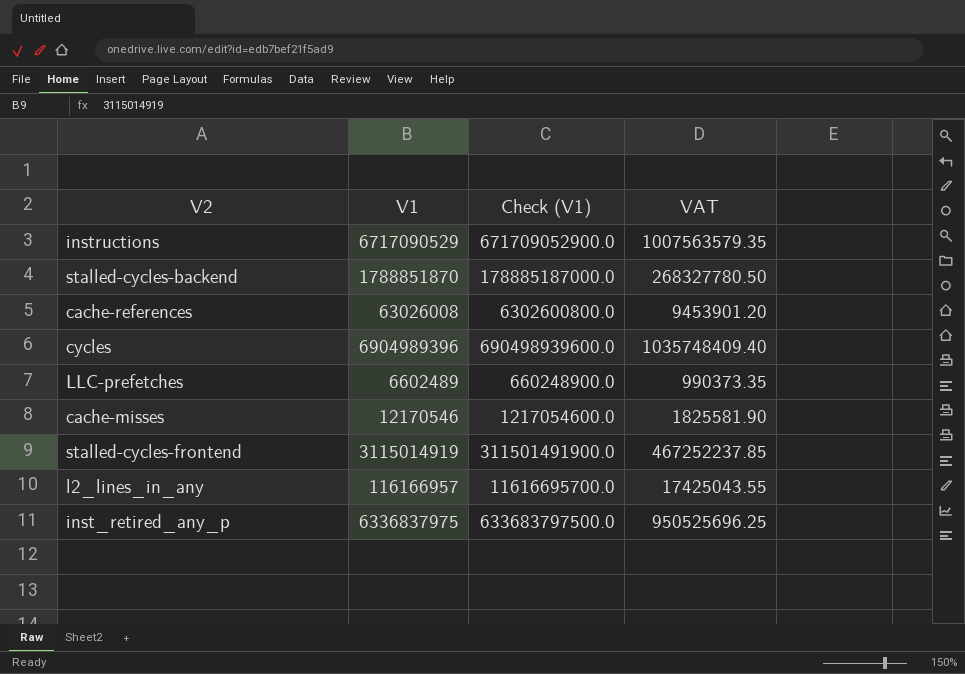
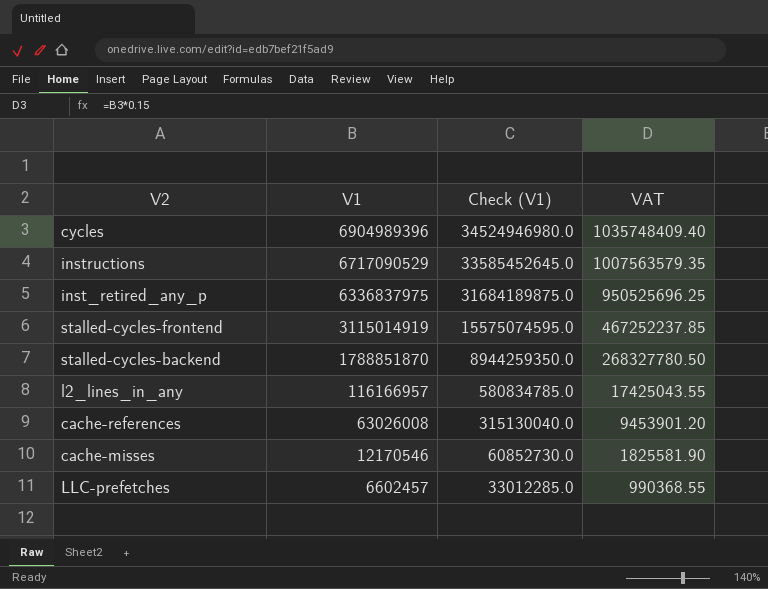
row order: none -> V1 descending
column Check (V1) | formula: [V1] * 100 -> [V1] * 5
LLC-prefetches | V1: 6602489 -> 6602457
LLC-prefetches | VAT: 990373.35 -> 990368.55

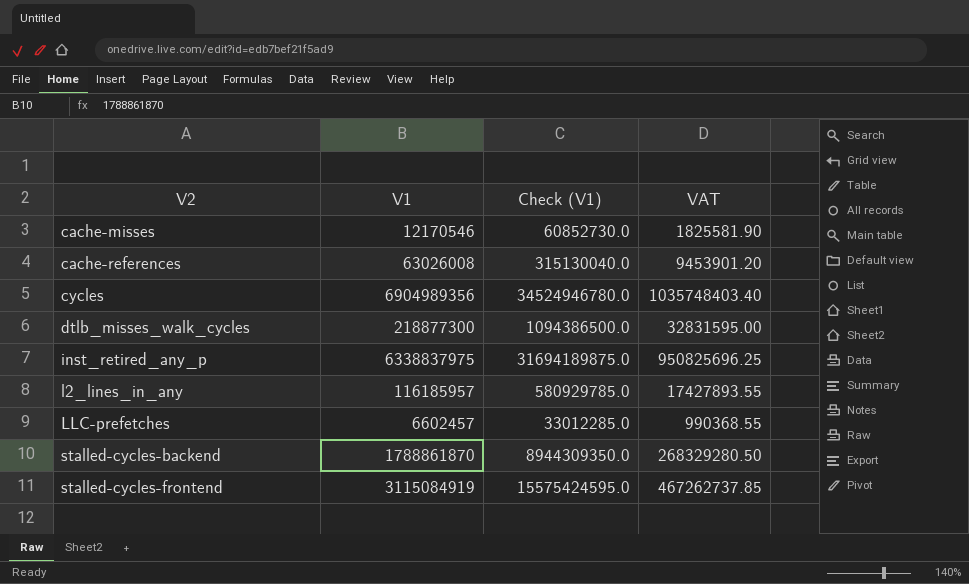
row order: V1 descending -> V2 ascending
row instructions: 6717090529 | 33585452645.0 | 1007563579.35 -> none
cycles | V1: 6904989396 -> 6904989356
cycles | Check (V1): 34524946980.0 -> 34524946780.0
cycles | VAT: 1035748409.40 -> 1035748403.40
row dtlb_misses_walk_cycles: none -> 218877300 | 1094386500.0 | 32831595.00
inst_retired_any_p | V1: 6336837975 -> 6338837975
inst_retired_any_p | Check (V1): 31684189875.0 -> 31694189875.0
inst_retired_any_p | VAT: 950525696.25 -> 950825696.25
l2_lines_in_any | V1: 116166957 -> 116185957
l2_lines_in_any | Check (V1): 580834785.0 -> 580929785.0
l2_lines_in_any | VAT: 17425043.55 -> 17427893.55
stalled-cycles-backend | V1: 1788851870 -> 1788861870
stalled-cycles-backend | Check (V1): 8944259350.0 -> 8944309350.0
stalled-cycles-backend | VAT: 268327780.50 -> 268329280.50
stalled-cycles-frontend | V1: 3115014919 -> 3115084919
stalled-cycles-frontend | Check (V1): 15575074595.0 -> 15575424595.0
stalled-cycles-frontend | VAT: 467252237.85 -> 467262737.85

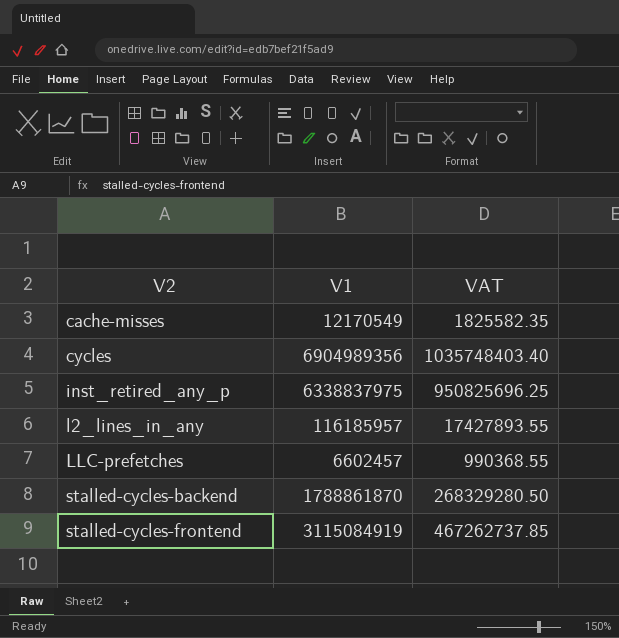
column Check (V1) | formula: [V1] * 5 -> none
row cache-references: 63026008 | 315130040.0 | 9453901.20 -> none
row dtlb_misses_walk_cycles: 218877300 | 1094386500.0 | 32831595.00 -> none
cache-misses | V1: 12170546 -> 12170549
cache-misses | VAT: 1825581.90 -> 1825582.35

